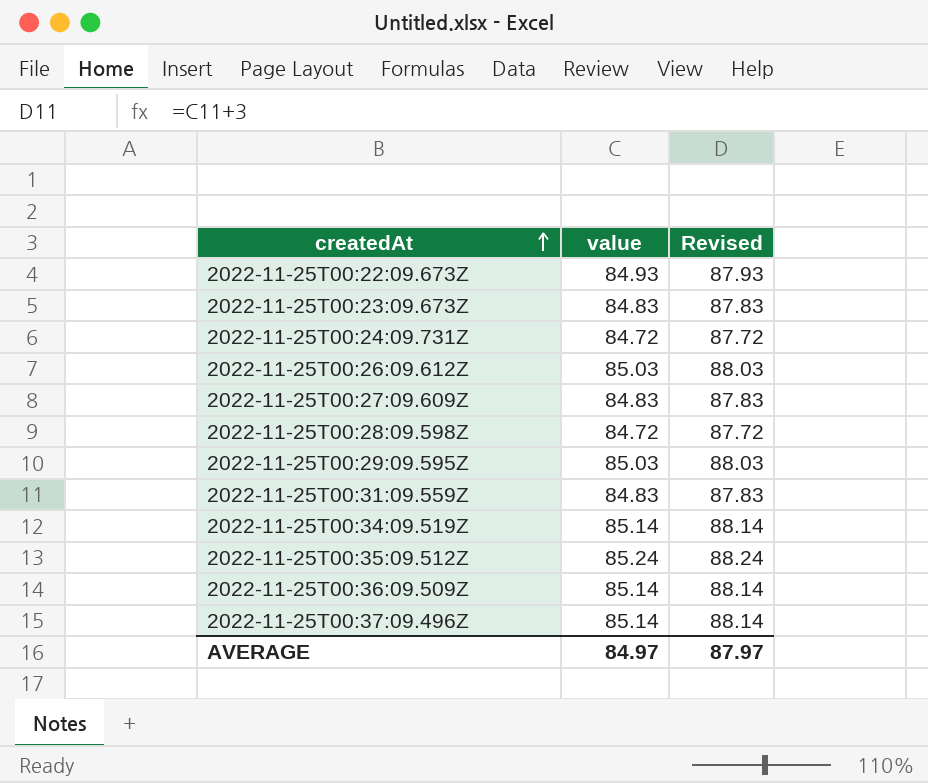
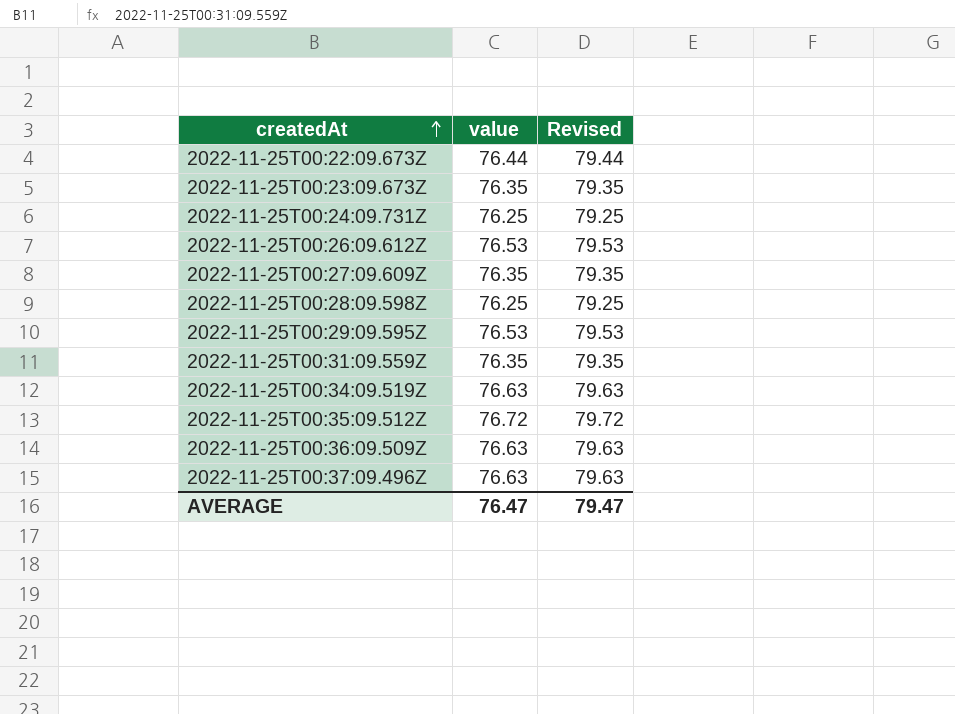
2022-11-25T00:22:09.673Z | value: 84.93 -> 76.44
2022-11-25T00:22:09.673Z | Revised: 87.93 -> 79.44
2022-11-25T00:23:09.673Z | value: 84.83 -> 76.35
2022-11-25T00:23:09.673Z | Revised: 87.83 -> 79.35
2022-11-25T00:24:09.731Z | value: 84.72 -> 76.25
2022-11-25T00:24:09.731Z | Revised: 87.72 -> 79.25
2022-11-25T00:26:09.612Z | value: 85.03 -> 76.53
2022-11-25T00:26:09.612Z | Revised: 88.03 -> 79.53
2022-11-25T00:27:09.609Z | value: 84.83 -> 76.35
2022-11-25T00:27:09.609Z | Revised: 87.83 -> 79.35
2022-11-25T00:28:09.598Z | value: 84.72 -> 76.25
2022-11-25T00:28:09.598Z | Revised: 87.72 -> 79.25
2022-11-25T00:29:09.595Z | value: 85.03 -> 76.53
2022-11-25T00:29:09.595Z | Revised: 88.03 -> 79.53
2022-11-25T00:31:09.559Z | value: 84.83 -> 76.35
2022-11-25T00:31:09.559Z | Revised: 87.83 -> 79.35
2022-11-25T00:34:09.519Z | value: 85.14 -> 76.63
2022-11-25T00:34:09.519Z | Revised: 88.14 -> 79.63
2022-11-25T00:35:09.512Z | value: 85.24 -> 76.72
2022-11-25T00:35:09.512Z | Revised: 88.24 -> 79.72
2022-11-25T00:36:09.509Z | value: 85.14 -> 76.63
2022-11-25T00:36:09.509Z | Revised: 88.14 -> 79.63
2022-11-25T00:37:09.496Z | value: 85.14 -> 76.63
2022-11-25T00:37:09.496Z | Revised: 88.14 -> 79.63
AVERAGE | value: 84.97 -> 76.47
AVERAGE | Revised: 87.97 -> 79.47

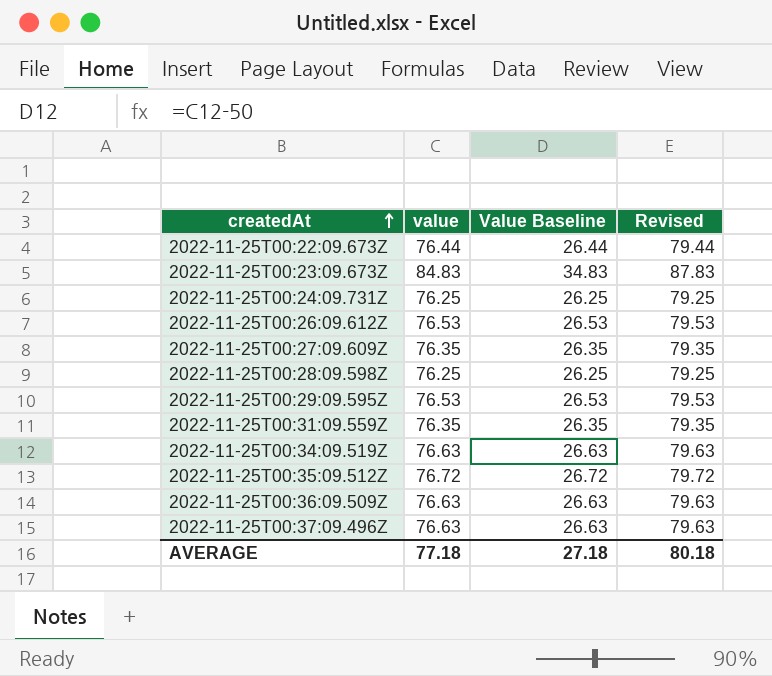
column Value Baseline | formula: none -> [value] - 50
2022-11-25T00:23:09.673Z | value: 76.35 -> 84.83
2022-11-25T00:23:09.673Z | Revised: 79.35 -> 87.83
AVERAGE | value: 76.47 -> 77.18
AVERAGE | Revised: 79.47 -> 80.18

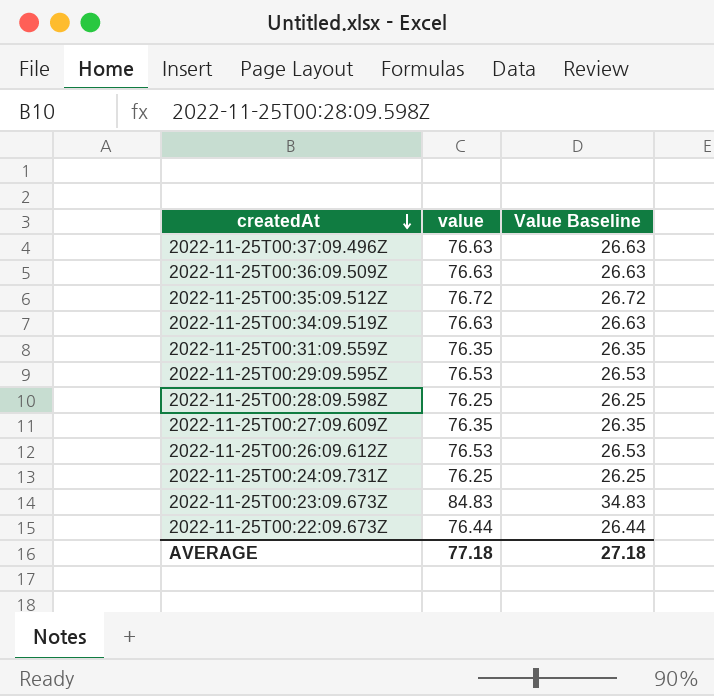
row order: createdAt ascending -> createdAt descending
column Revised | formula: [value] + 3 -> none

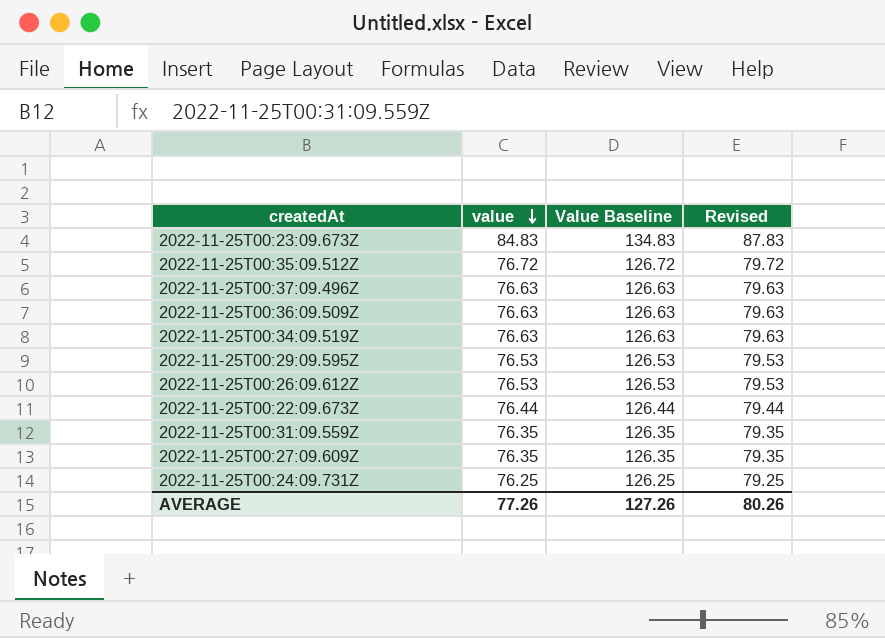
row order: createdAt descending -> value descending
column Value Baseline | formula: [value] - 50 -> [value] + 50
column Revised | formula: none -> [value] + 3
row 2022-11-25T00:28:09.598Z: 76.25 | 26.25 -> none
AVERAGE | value: 77.18 -> 77.26
AVERAGE | Value Baseline: 27.18 -> 127.26

